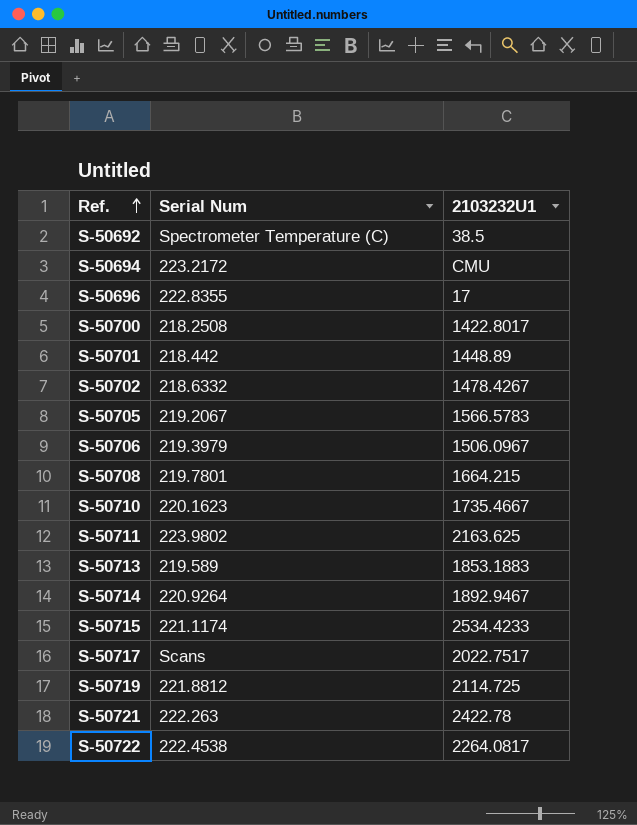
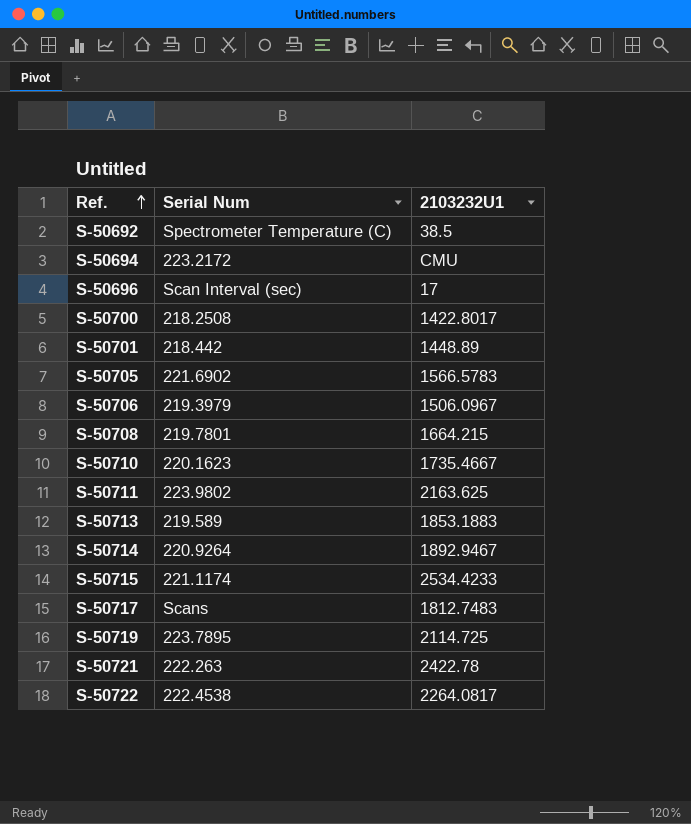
row S-50702: 218.6332 | 1478.4267 -> none
S-50696 | Serial Num: 222.8355 -> Scan Interval (sec)
S-50705 | Serial Num: 219.2067 -> 221.6902
S-50717 | 2103232U1: 2022.7517 -> 1812.7483
S-50719 | Serial Num: 221.8812 -> 223.7895

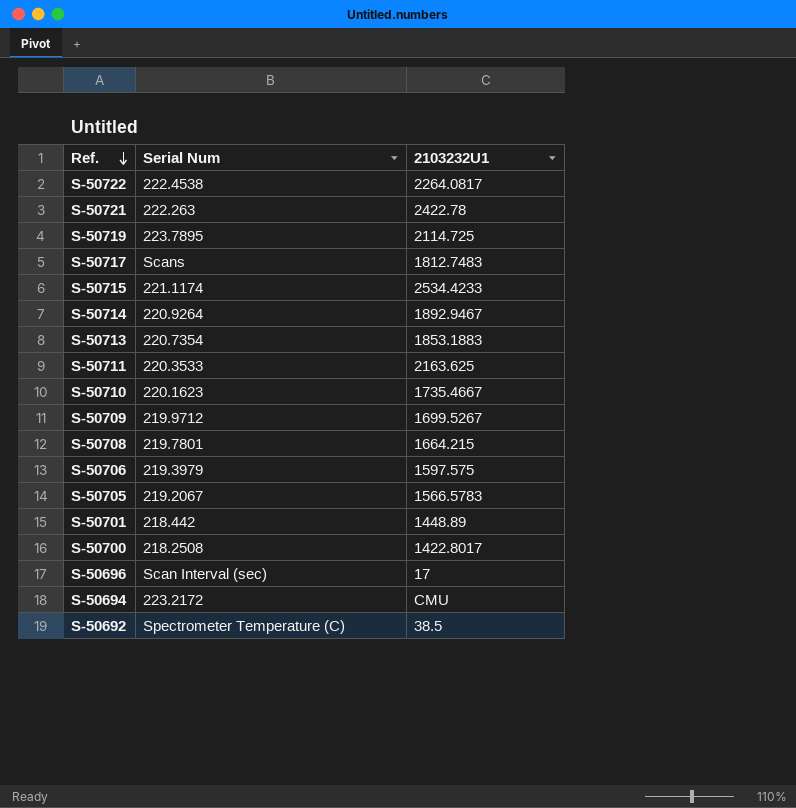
row order: Ref. ascending -> Ref. descending
S-50713 | Serial Num: 219.589 -> 220.7354
S-50711 | Serial Num: 223.9802 -> 220.3533
row S-50709: none -> 219.9712 | 1699.5267
S-50706 | 2103232U1: 1506.0967 -> 1597.575
S-50705 | Serial Num: 221.6902 -> 219.2067

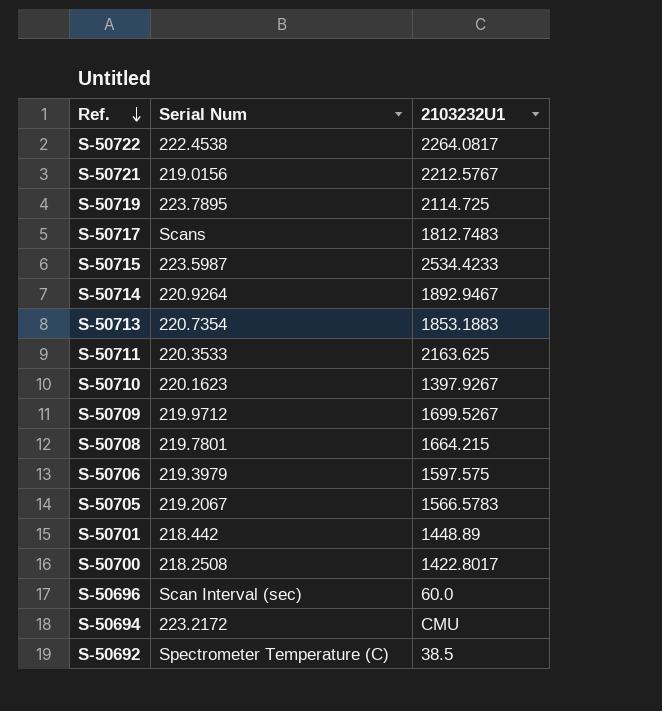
S-50721 | Serial Num: 222.263 -> 219.0156
S-50721 | 2103232U1: 2422.78 -> 2212.5767
S-50715 | Serial Num: 221.1174 -> 223.5987
S-50710 | 2103232U1: 1735.4667 -> 1397.9267
S-50696 | 2103232U1: 17 -> 60.0

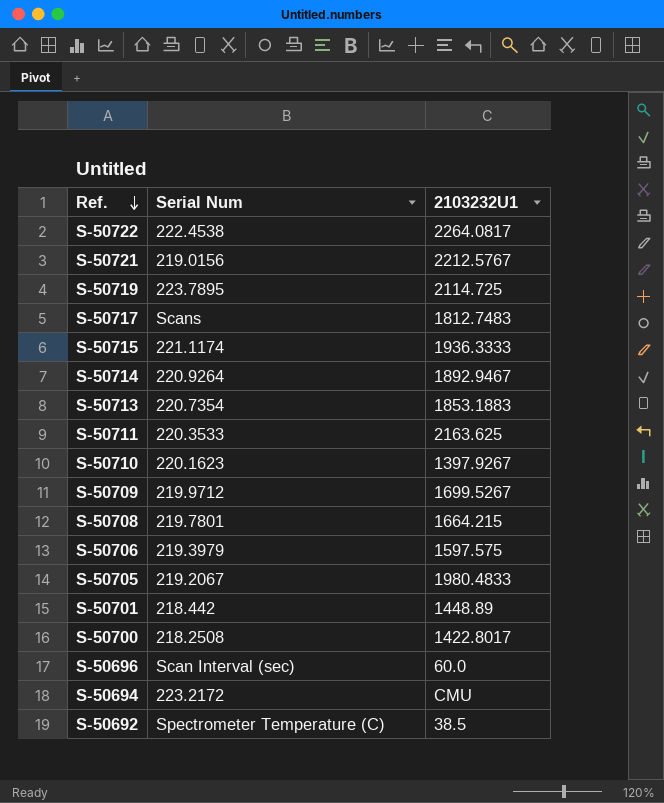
S-50715 | Serial Num: 223.5987 -> 221.1174
S-50715 | 2103232U1: 2534.4233 -> 1936.3333
S-50705 | 2103232U1: 1566.5783 -> 1980.4833

